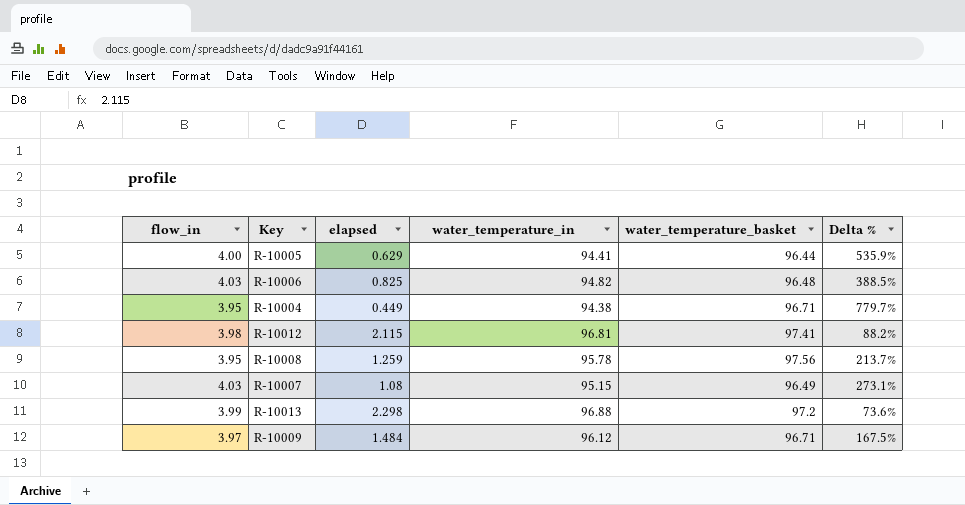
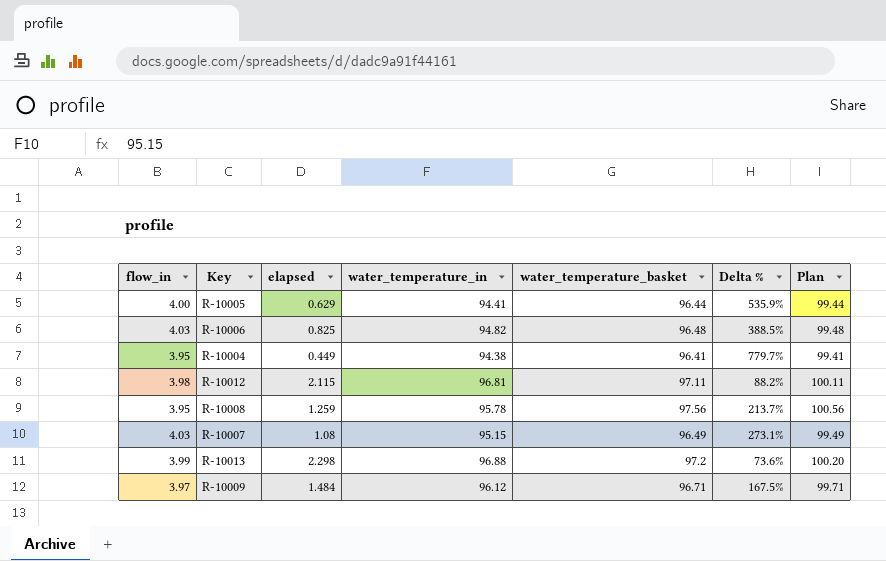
column Plan | formula: none -> [water_temperature_basket] + 3
R-10004 | water_temperature_basket: 96.71 -> 96.41
R-10012 | water_temperature_basket: 97.41 -> 97.11

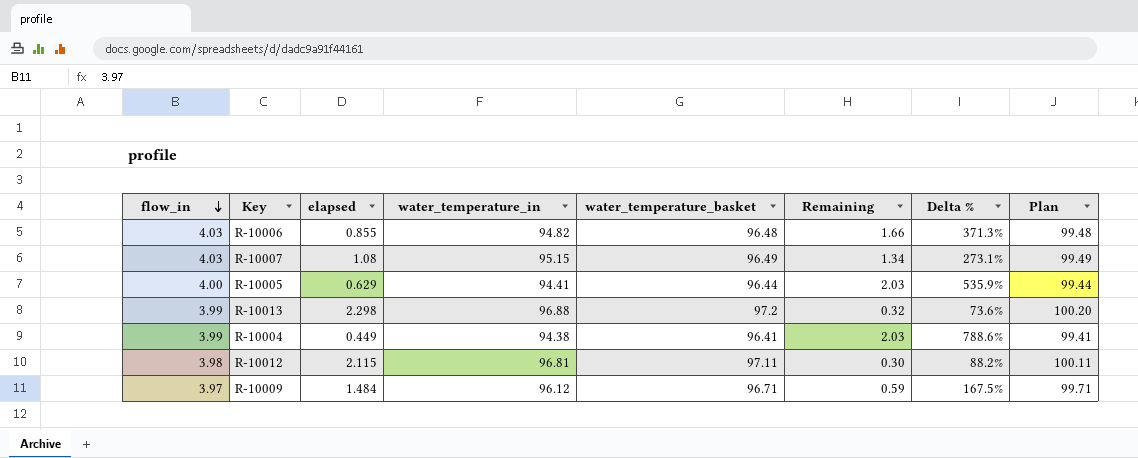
row order: none -> flow_in descending
column Remaining | formula: none -> [water_temperature_basket] - [water_temperature_in]
row R-10008: 3.95 | 1.259 | 95.78 | 97.56 | 213.7% | 100.56 -> none
R-10006 | elapsed: 0.825 -> 0.855
R-10006 | Delta %: 388.5% -> 371.3%
R-10004 | flow_in: 3.95 -> 3.99
R-10004 | Delta %: 779.7% -> 788.6%

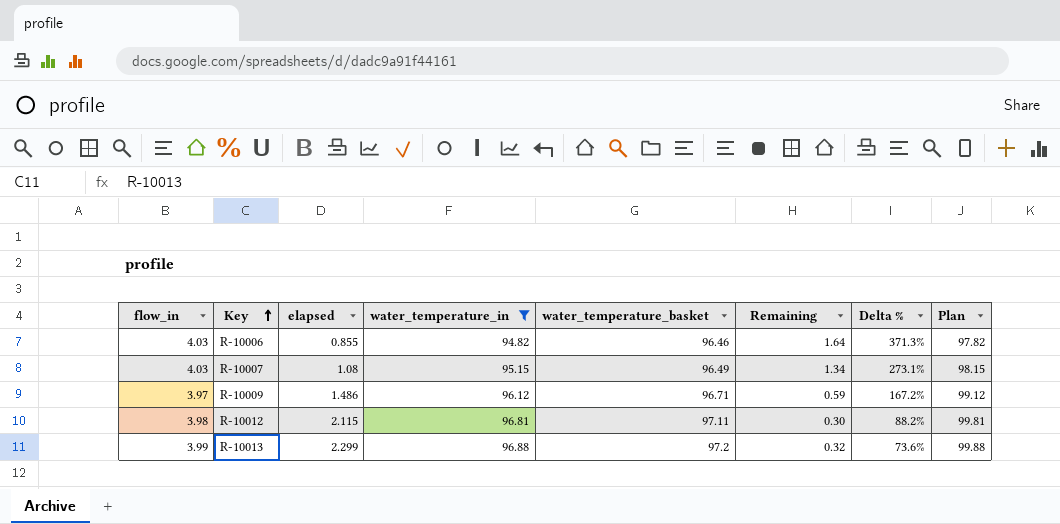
filter: none -> water_temperature_in >= 94.82
row order: flow_in descending -> Key ascending
column Plan | formula: [water_temperature_basket] + 3 -> [water_temperature_in] + 3
R-10006 | water_temperature_basket: 96.48 -> 96.46
R-10006 | Remaining: 1.66 -> 1.64
R-10009 | elapsed: 1.484 -> 1.486
R-10009 | Delta %: 167.5% -> 167.2%
R-10013 | elapsed: 2.298 -> 2.299

